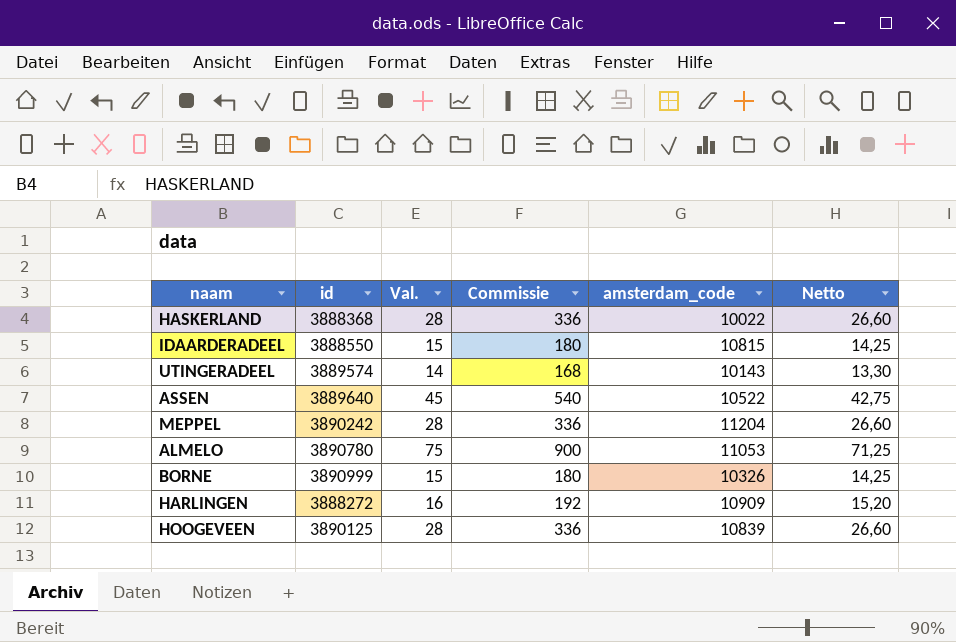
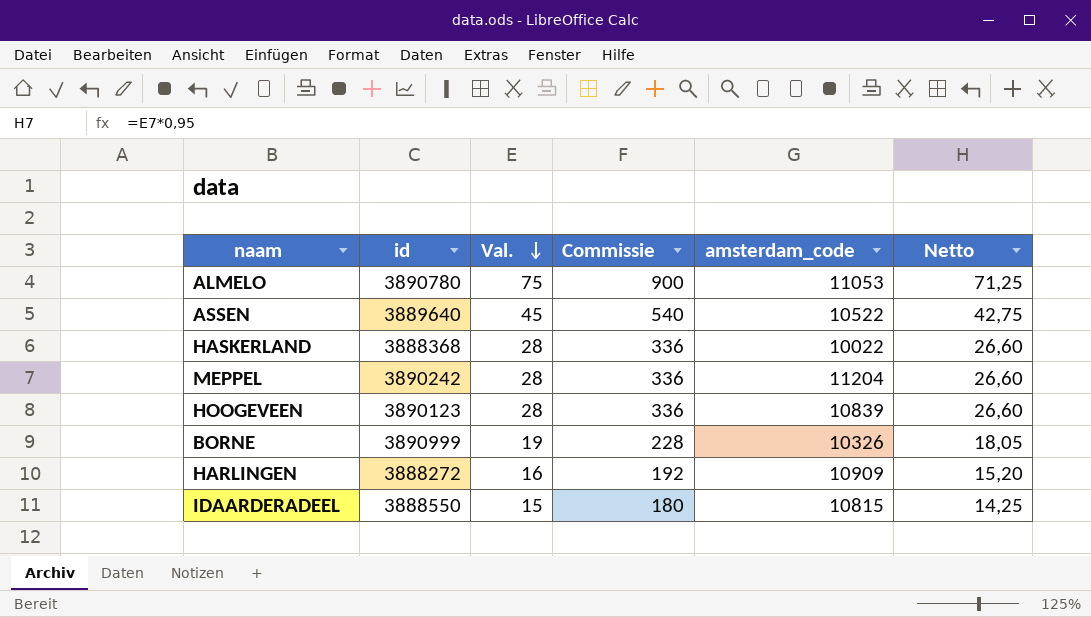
row order: none -> Val. descending
row UTINGERADEEL: 3889574 | 14 | 168 | 10143 | 13,30 -> none
HOOGEVEEN | id: 3890125 -> 3890123
BORNE | Val.: 15 -> 19
BORNE | Commissie: 180 -> 228
BORNE | Netto: 14,25 -> 18,05

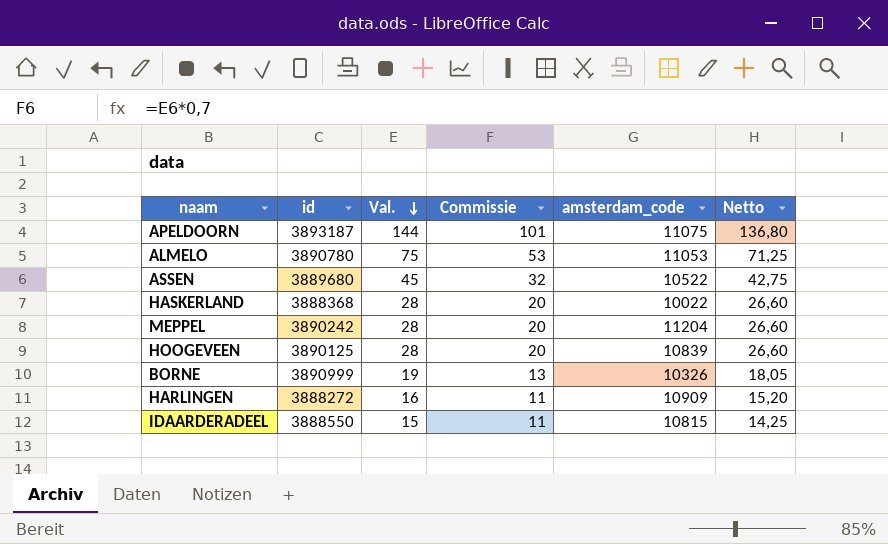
column Commissie | formula: [Val.] * 12 -> [Val.] * 0,7
row APELDOORN: none -> 3893187 | 144 | 101 | 11075 | 136,80
ASSEN | id: 3889640 -> 3889680
HOOGEVEEN | id: 3890123 -> 3890125

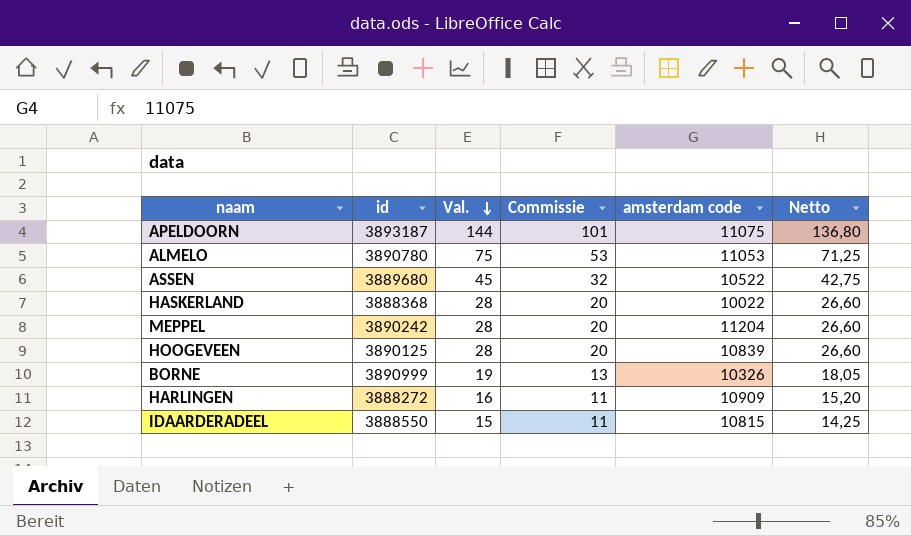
column name: amsterdam_code -> amsterdam code

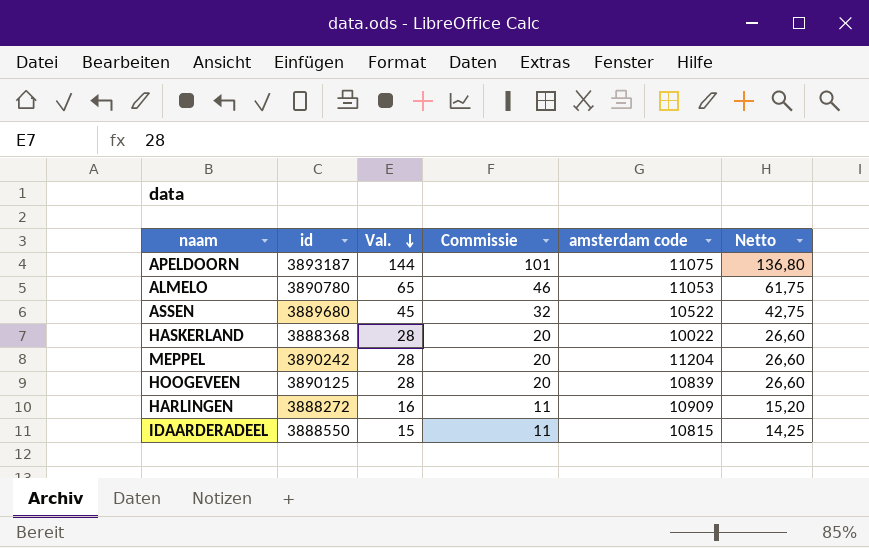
row BORNE: 3890999 | 19 | 13 | 10326 | 18,05 -> none
ALMELO | Val.: 75 -> 65
ALMELO | Commissie: 53 -> 46
ALMELO | Netto: 71,25 -> 61,75

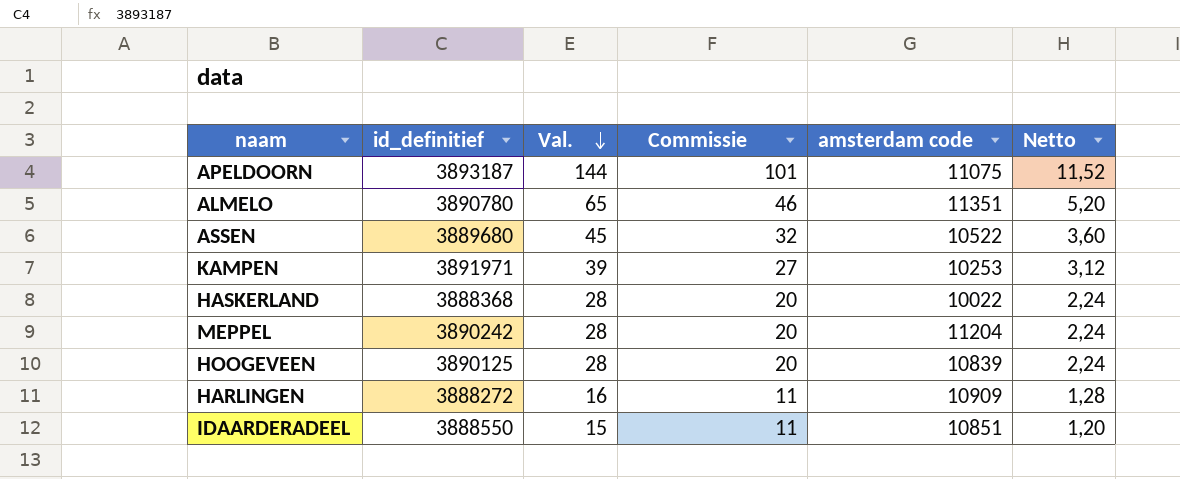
column name: id -> id_definitief
column Netto | formula: [Val.] * 0,95 -> [Val.] * 0,08
ALMELO | amsterdam code: 11053 -> 11351
row KAMPEN: none -> 3891971 | 39 | 27 | 10253 | 3,12
IDAARDERADEEL | amsterdam code: 10815 -> 10851

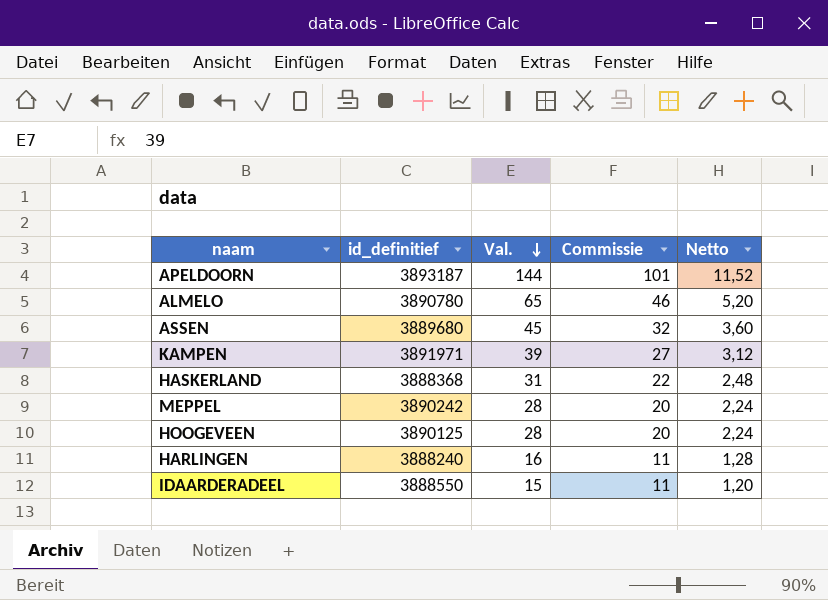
column amsterdam code | position: 5 -> none
HASKERLAND | Val.: 28 -> 31
HASKERLAND | Commissie: 20 -> 22
HASKERLAND | Netto: 2,24 -> 2,48
HARLINGEN | id_definitief: 3888272 -> 3888240

